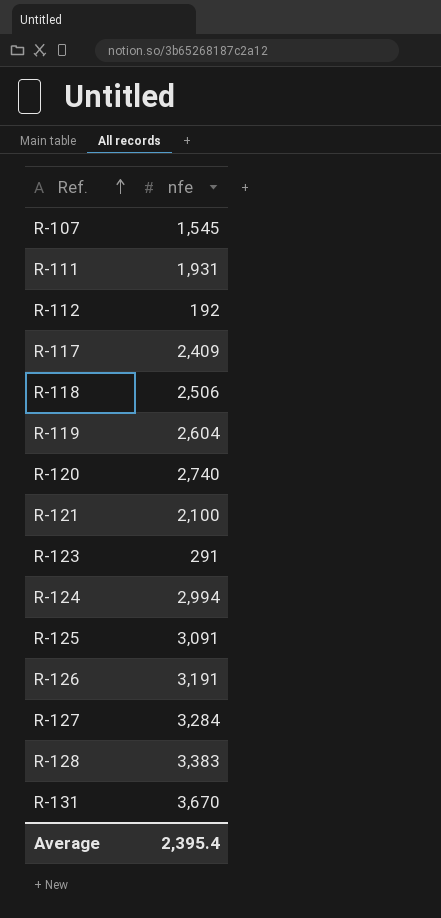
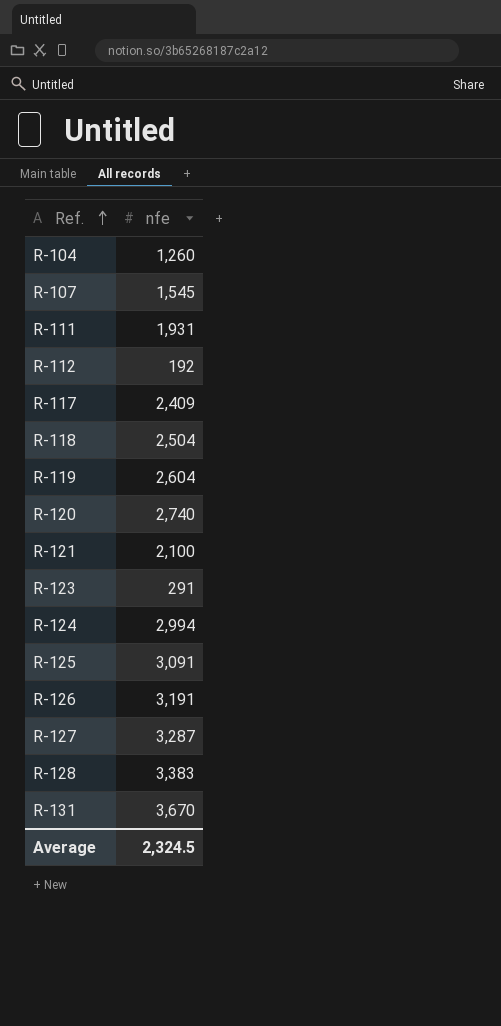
row R-104: none -> 1,260
R-118 | nfe: 2,506 -> 2,504
R-127 | nfe: 3,284 -> 3,287
Average | nfe: 2,395.4 -> 2,324.5

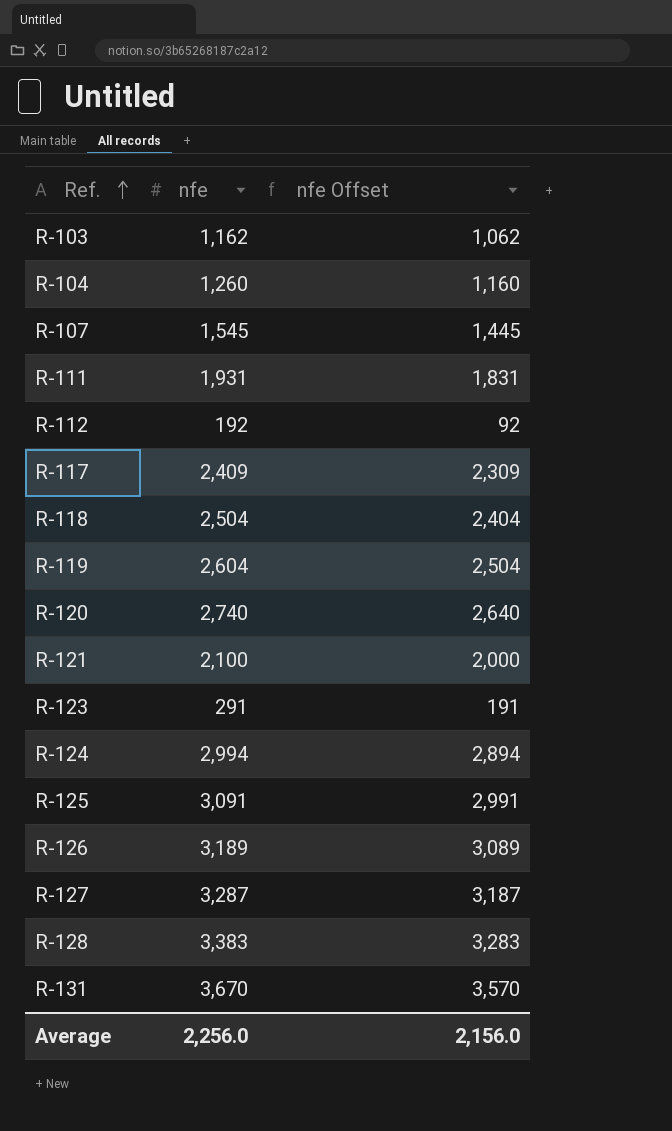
column nfe Offset | formula: none -> [nfe] - 100
row R-103: none -> 1,162 | 1,062
R-126 | nfe: 3,191 -> 3,189
Average | nfe: 2,324.5 -> 2,256.0

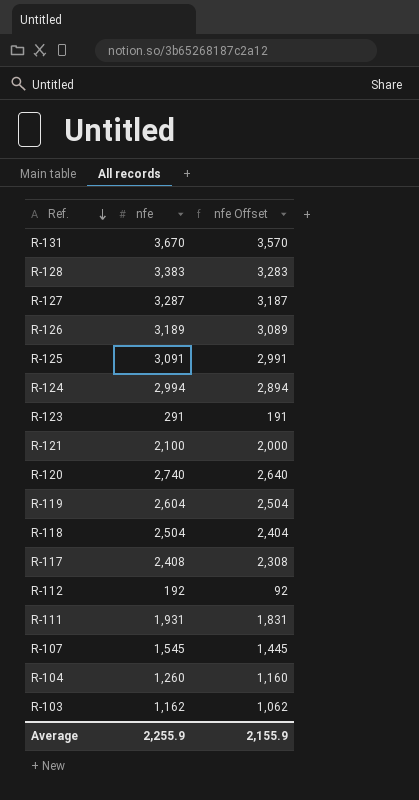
row order: Ref. ascending -> Ref. descending
R-117 | nfe: 2,409 -> 2,408
R-117 | nfe Offset: 2,309 -> 2,308
Average | nfe: 2,256.0 -> 2,255.9
Average | nfe Offset: 2,156.0 -> 2,155.9

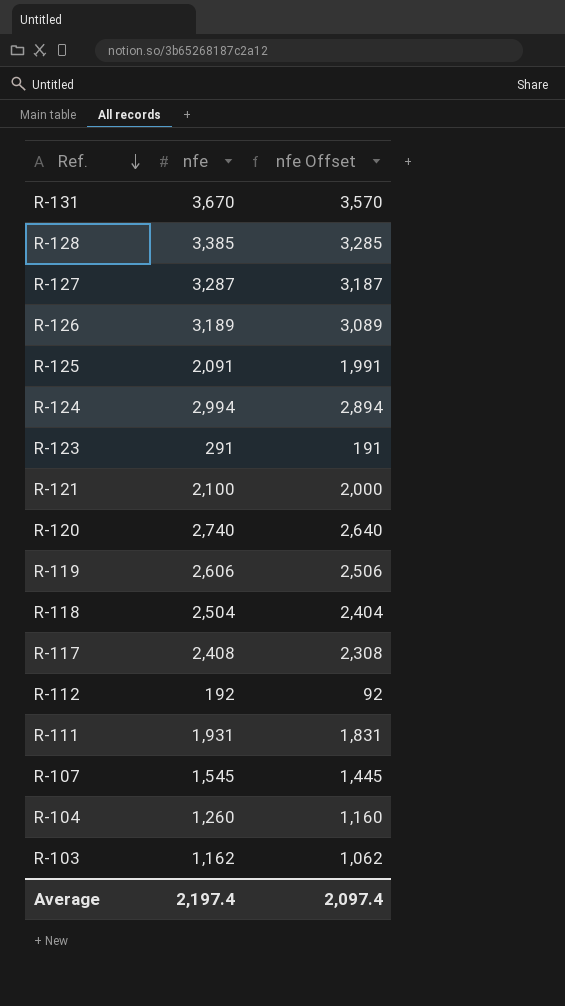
R-128 | nfe: 3,383 -> 3,385
R-128 | nfe Offset: 3,283 -> 3,285
R-125 | nfe: 3,091 -> 2,091
R-125 | nfe Offset: 2,991 -> 1,991
R-119 | nfe: 2,604 -> 2,606
R-119 | nfe Offset: 2,504 -> 2,506
Average | nfe: 2,255.9 -> 2,197.4
Average | nfe Offset: 2,155.9 -> 2,097.4

